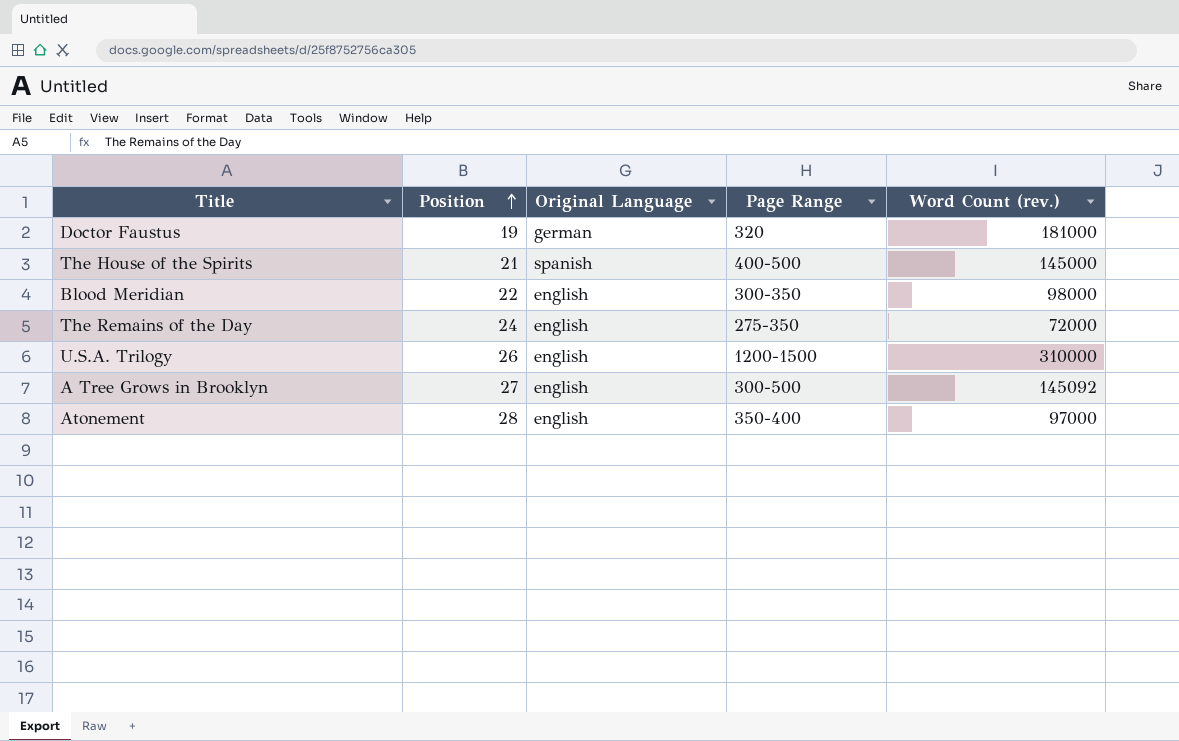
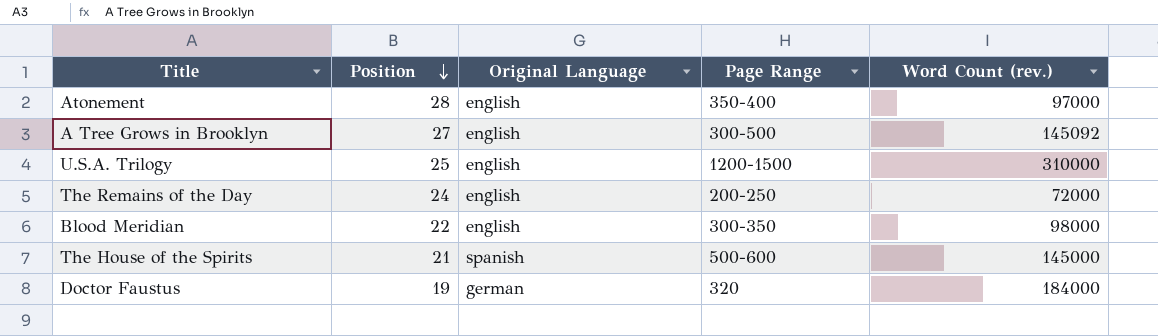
row order: Position ascending -> Position descending
U.S.A. Trilogy | Position: 26 -> 25
The Remains of the Day | Page Range: 275-350 -> 200-250
The House of the Spirits | Page Range: 400-500 -> 500-600
Doctor Faustus | Word Count (rev.): 181000 -> 184000

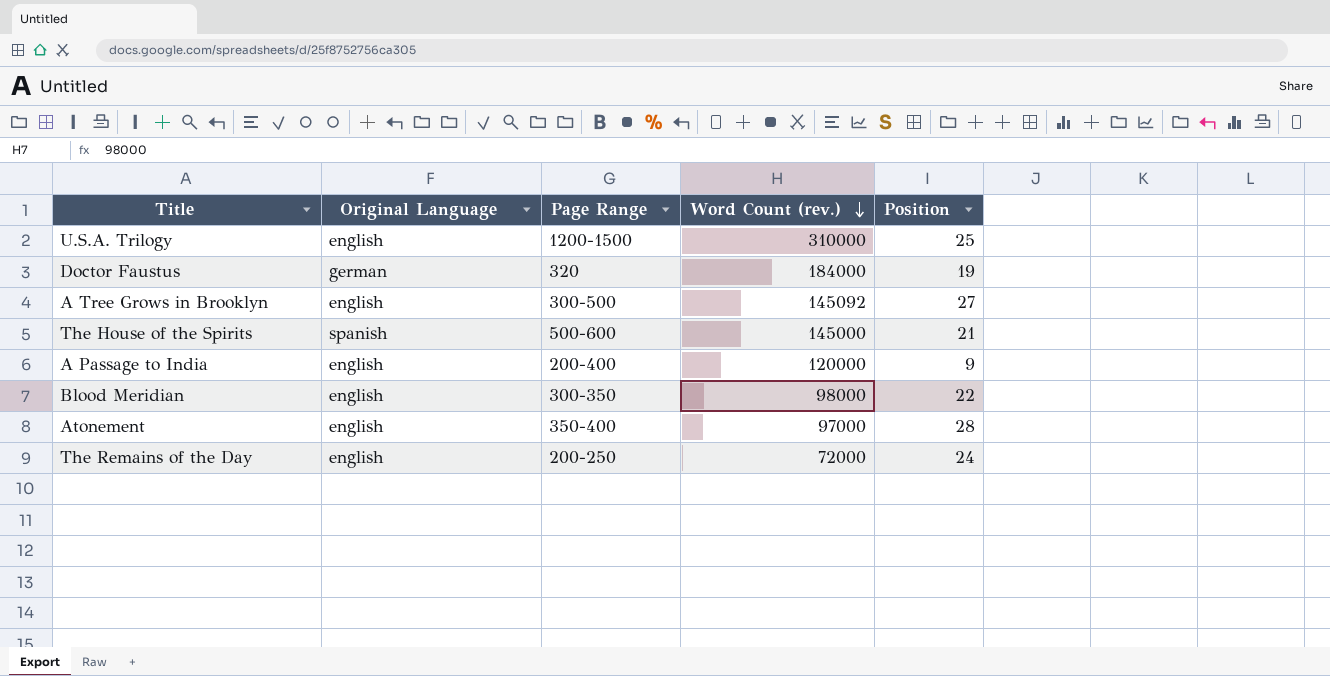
row order: Position descending -> Word Count (rev.) descending
column Position | position: 2 -> 5
row A Passage to India: none -> english | 200-400 | 120000 | 9

